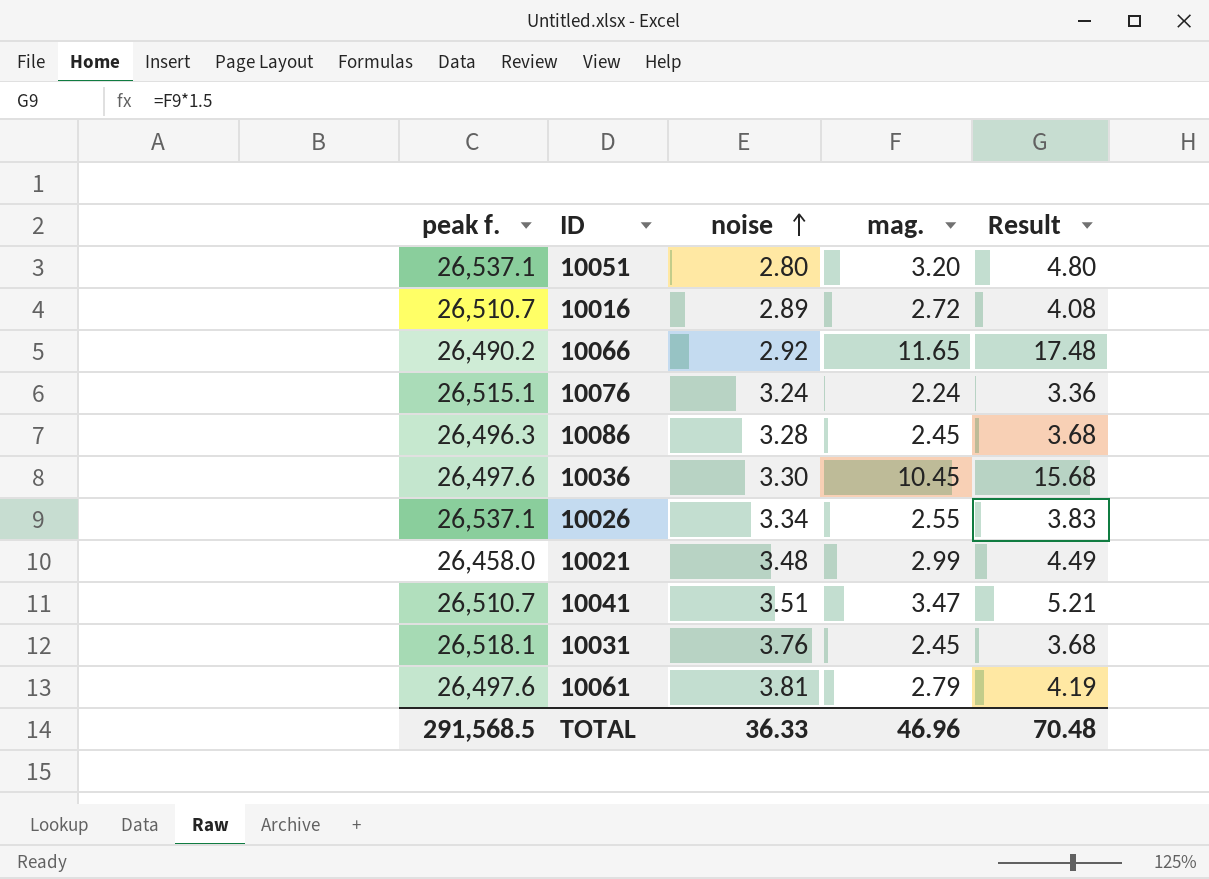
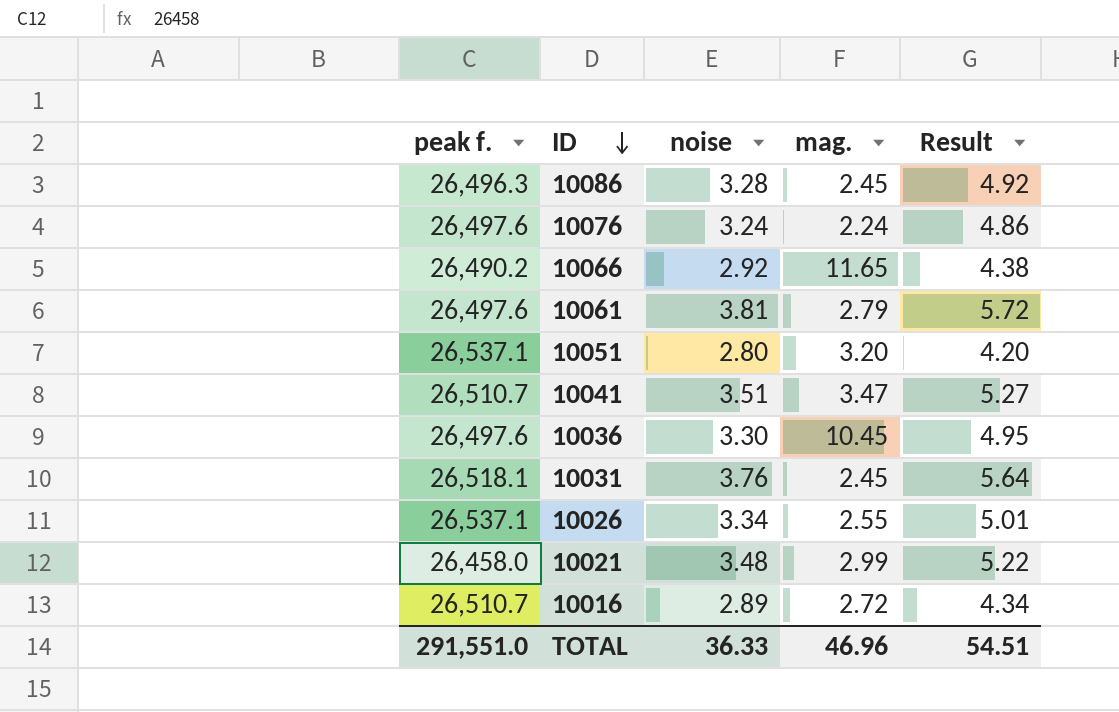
row order: noise ascending -> ID descending
column Result | formula: [mag.] * 1.5 -> [noise] * 1.5
10076 | peak f.: 26,515.1 -> 26,497.6
TOTAL | peak f.: 291,568.5 -> 291,551.0
TOTAL | Result: 70.48 -> 54.51

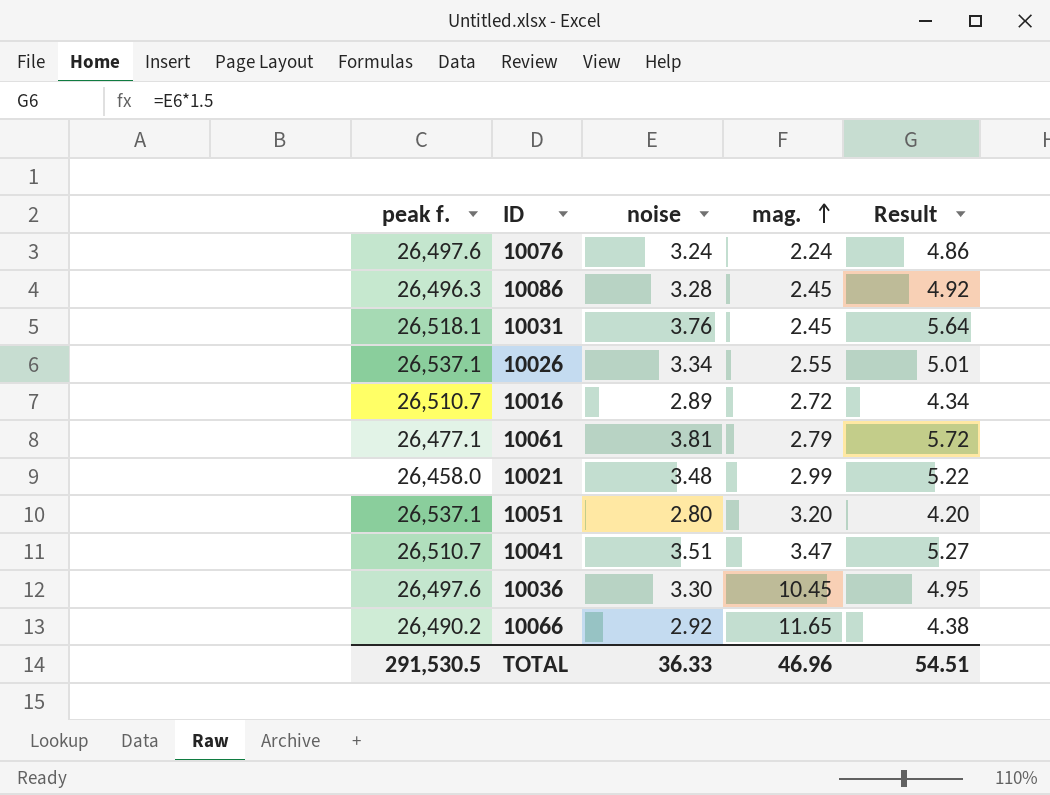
row order: ID descending -> mag. ascending
10061 | peak f.: 26,497.6 -> 26,477.1
TOTAL | peak f.: 291,551.0 -> 291,530.5

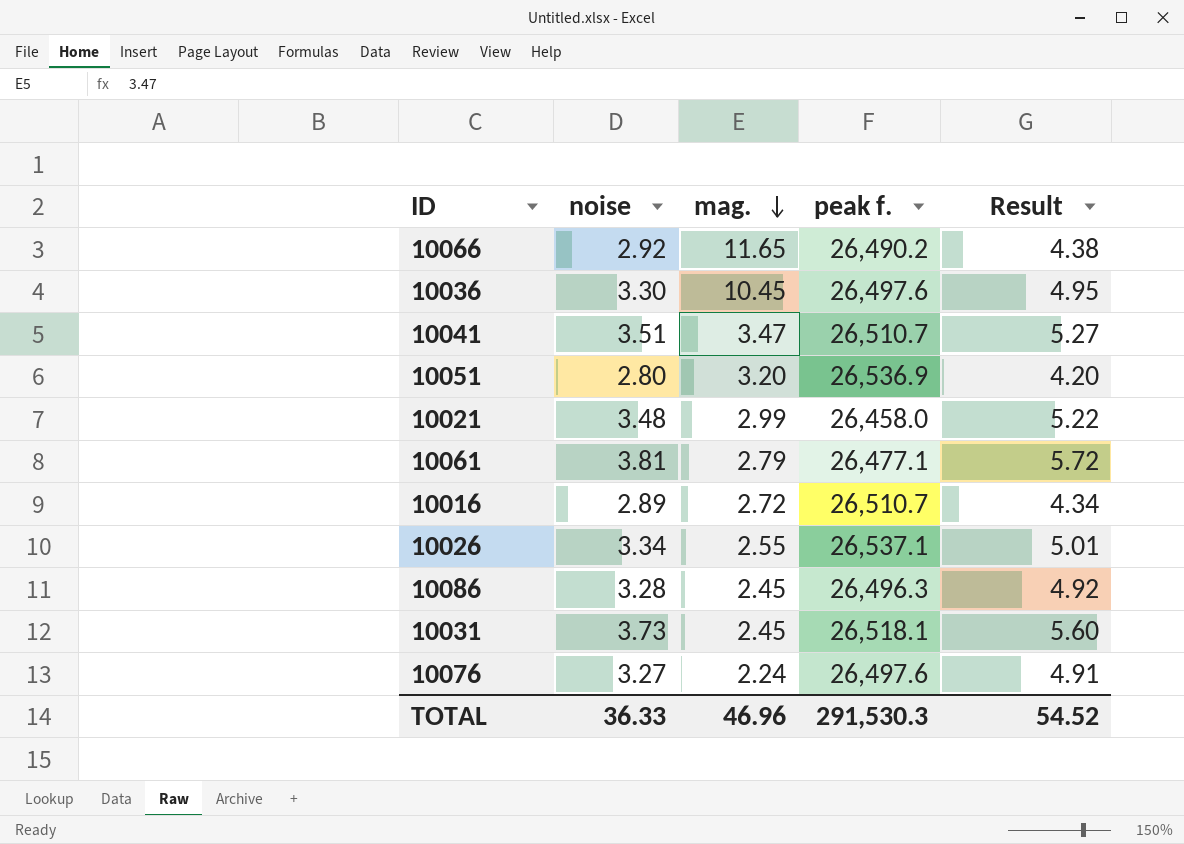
row order: mag. ascending -> mag. descending
column peak f. | position: 1 -> 4
10051 | peak f.: 26,537.1 -> 26,536.9
10031 | noise: 3.76 -> 3.73
10031 | Result: 5.64 -> 5.60
10076 | noise: 3.24 -> 3.27
10076 | Result: 4.86 -> 4.91
TOTAL | peak f.: 291,530.5 -> 291,530.3
TOTAL | Result: 54.51 -> 54.52

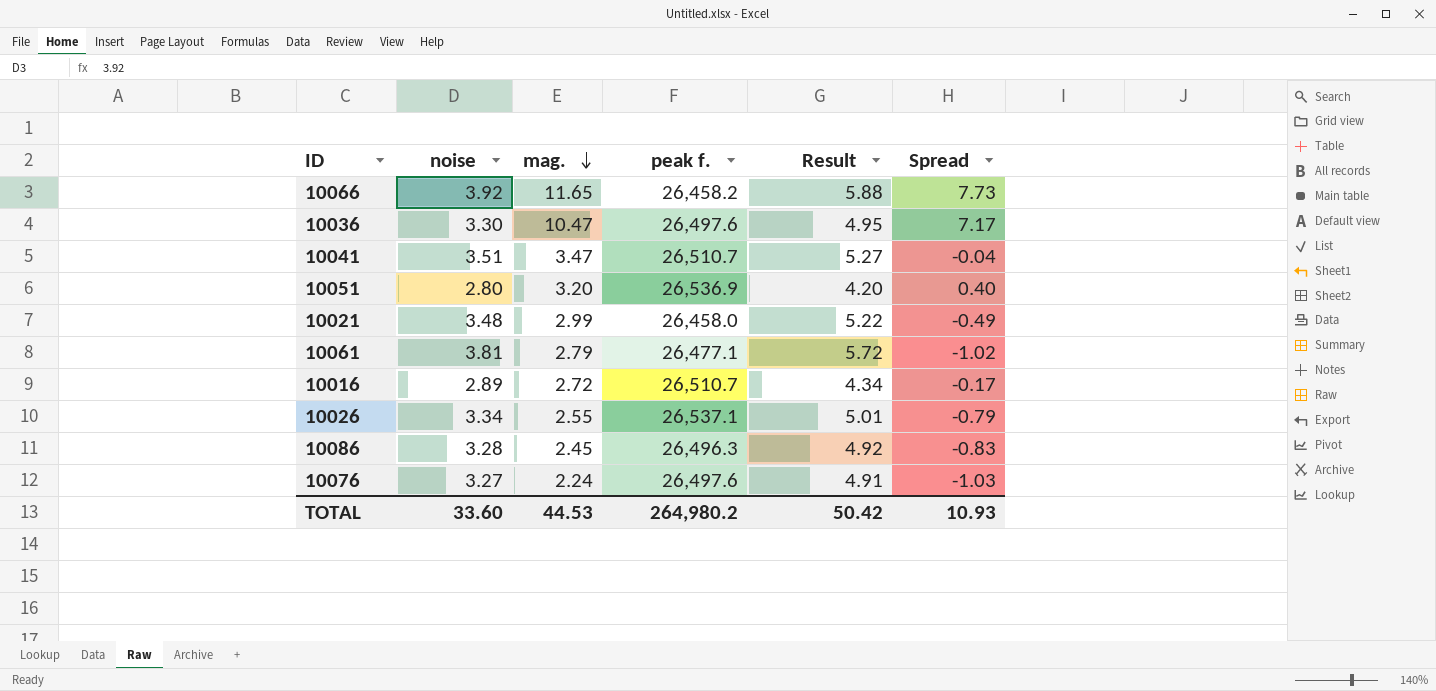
column Spread | formula: none -> [mag.] - [noise]
row 10031: 3.73 | 2.45 | 26,518.1 | 5.60 -> none
10066 | noise: 2.92 -> 3.92
10066 | peak f.: 26,490.2 -> 26,458.2
10066 | Result: 4.38 -> 5.88
10036 | mag.: 10.45 -> 10.47
TOTAL | noise: 36.33 -> 33.60
TOTAL | mag.: 46.96 -> 44.53
TOTAL | peak f.: 291,530.3 -> 264,980.2
TOTAL | Result: 54.52 -> 50.42

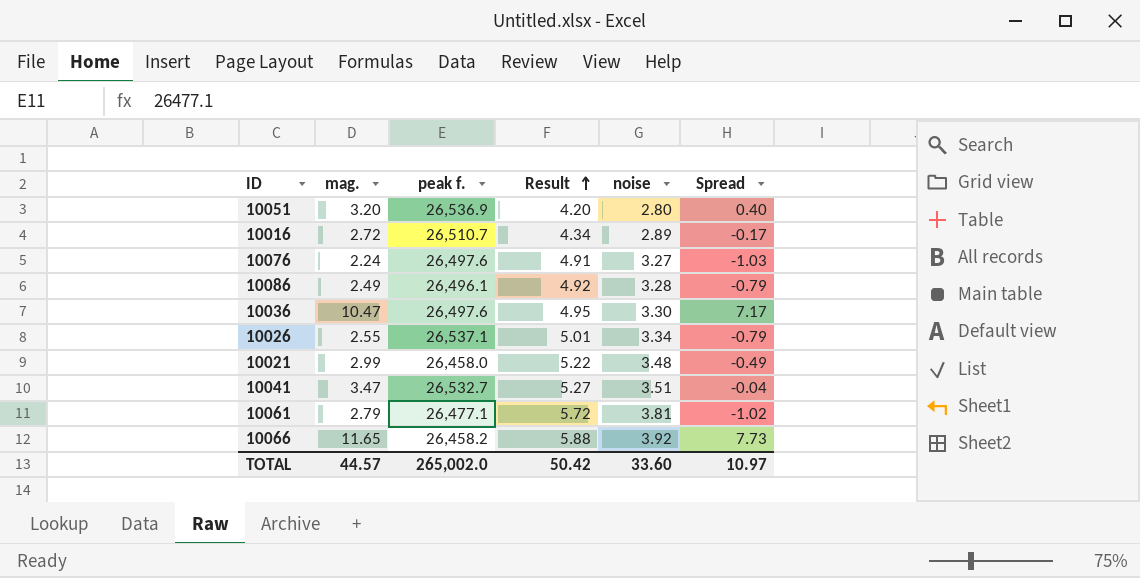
row order: mag. descending -> Result ascending
column noise | position: 2 -> 5
10086 | mag.: 2.45 -> 2.49
10086 | peak f.: 26,496.3 -> 26,496.1
10086 | Spread: -0.83 -> -0.79
10041 | peak f.: 26,510.7 -> 26,532.7
TOTAL | mag.: 44.53 -> 44.57
TOTAL | peak f.: 264,980.2 -> 265,002.0
TOTAL | Spread: 10.93 -> 10.97

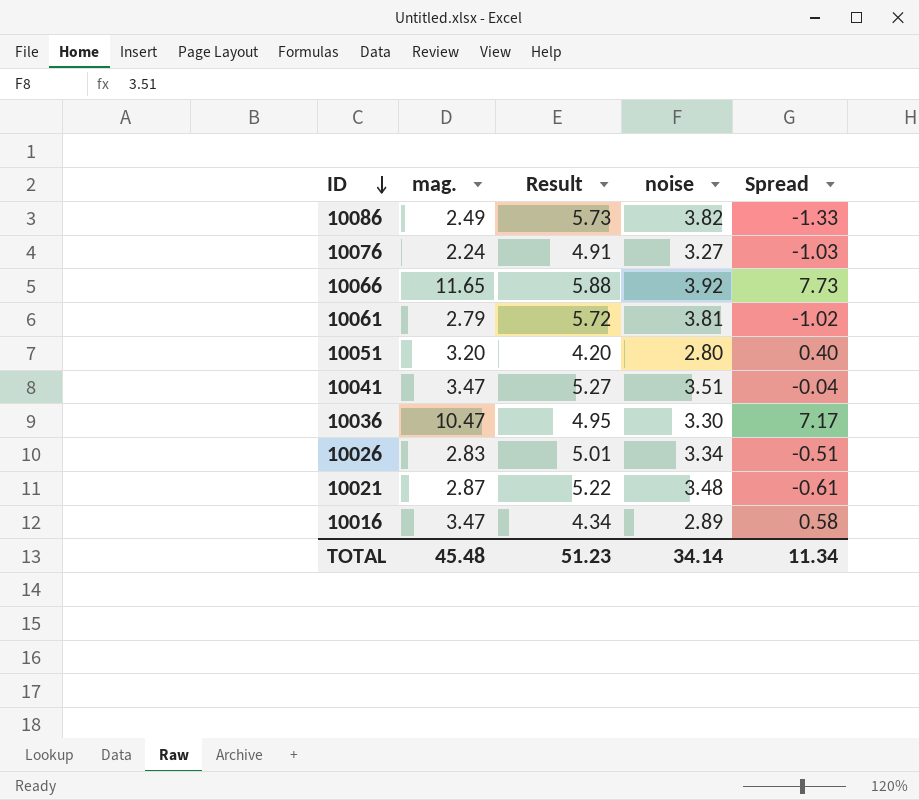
row order: Result ascending -> ID descending
column peak f. | position: 3 -> none
10086 | Result: 4.92 -> 5.73
10086 | noise: 3.28 -> 3.82
10086 | Spread: -0.79 -> -1.33
10026 | mag.: 2.55 -> 2.83
10026 | Spread: -0.79 -> -0.51
10021 | mag.: 2.99 -> 2.87
10021 | Spread: -0.49 -> -0.61
10016 | mag.: 2.72 -> 3.47
10016 | Spread: -0.17 -> 0.58
TOTAL | mag.: 44.57 -> 45.48
TOTAL | Result: 50.42 -> 51.23
TOTAL | noise: 33.60 -> 34.14
TOTAL | Spread: 10.97 -> 11.34

